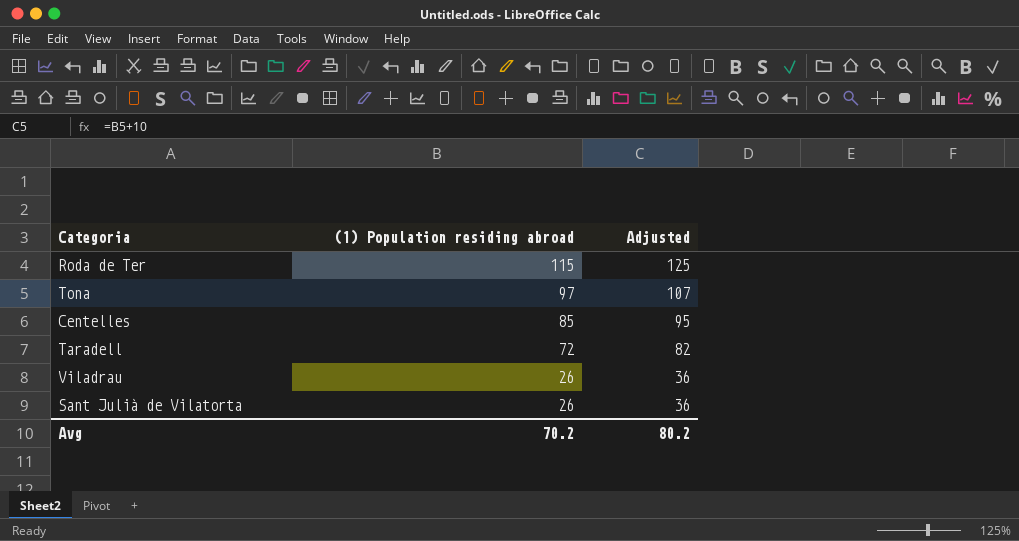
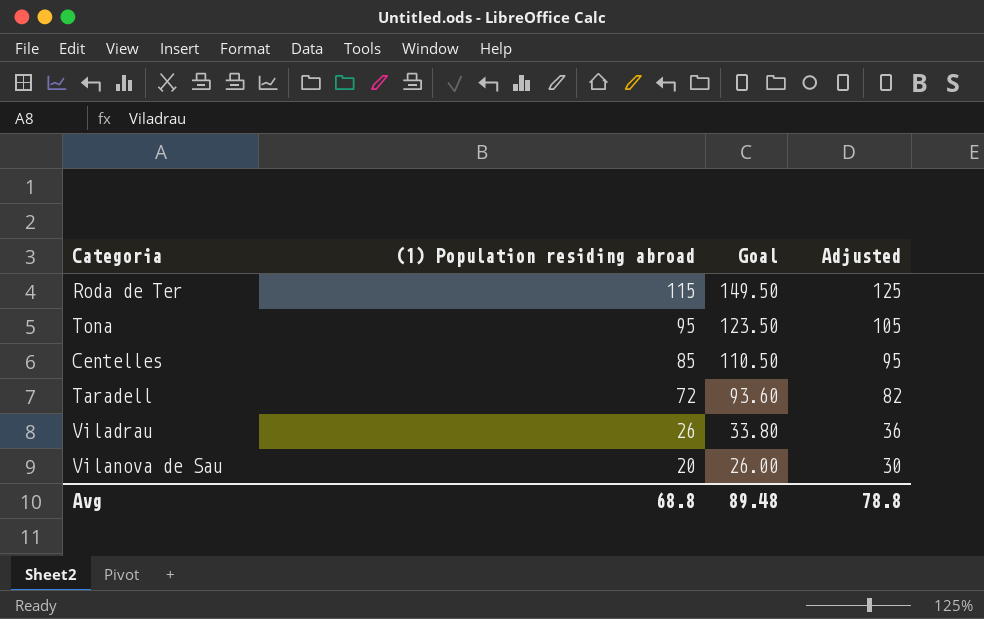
column Goal | formula: none -> [(1) Population residing abroad] * 1.3
row Sant Julià de Vilatorta: 26 | 36 -> none
Tona | (1) Population residing abroad: 97 -> 95
Tona | Adjusted: 107 -> 105
row Vilanova de Sau: none -> 20 | 26.00 | 30
Avg | (1) Population residing abroad: 70.2 -> 68.8
Avg | Adjusted: 80.2 -> 78.8

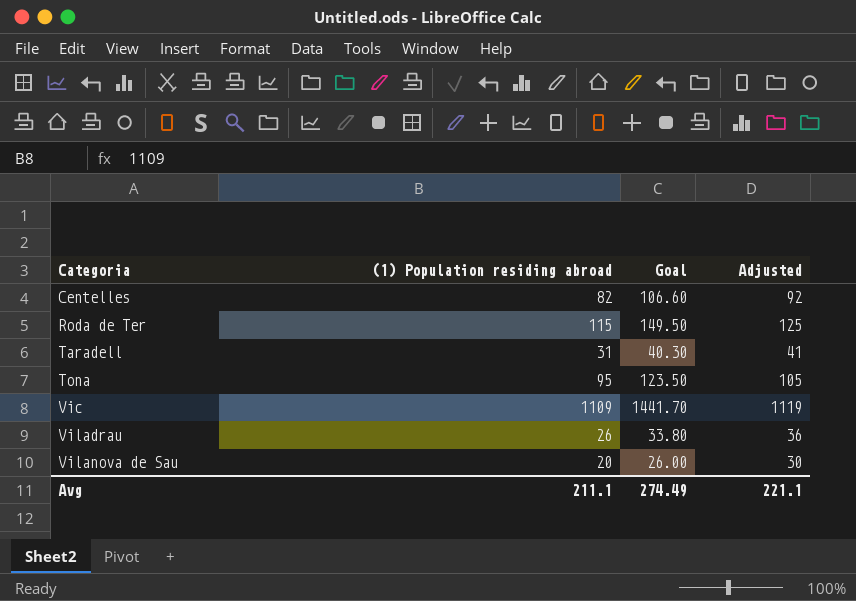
row order: (1) Population residing abroad descending -> Categoria ascending
Centelles | (1) Population residing abroad: 85 -> 82
Centelles | Goal: 110.50 -> 106.60
Centelles | Adjusted: 95 -> 92
Taradell | (1) Population residing abroad: 72 -> 31
Taradell | Goal: 93.60 -> 40.30
Taradell | Adjusted: 82 -> 41
row Vic: none -> 1109 | 1441.70 | 1119
Avg | (1) Population residing abroad: 68.8 -> 211.1
Avg | Goal: 89.48 -> 274.49
Avg | Adjusted: 78.8 -> 221.1

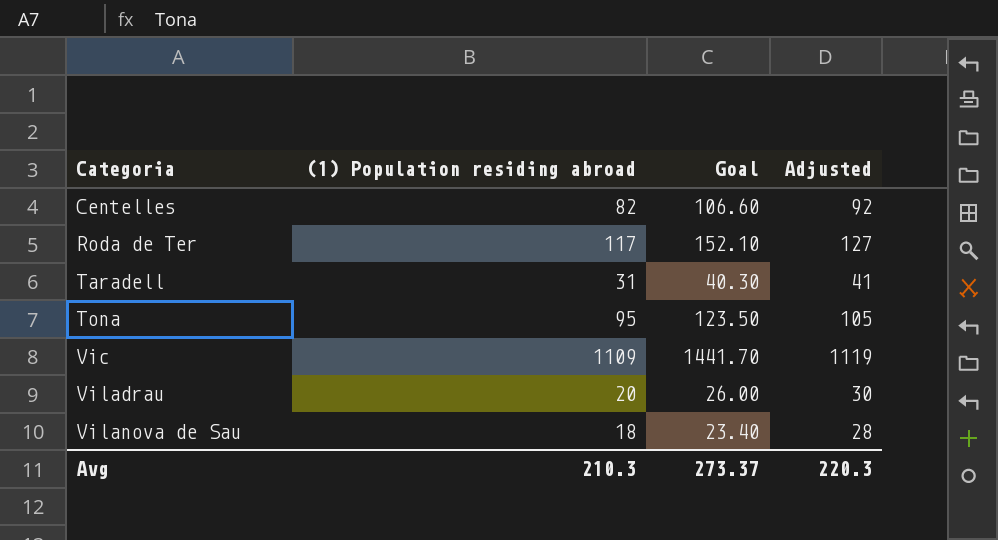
Roda de Ter | (1) Population residing abroad: 115 -> 117
Roda de Ter | Goal: 149.50 -> 152.10
Roda de Ter | Adjusted: 125 -> 127
Viladrau | (1) Population residing abroad: 26 -> 20
Viladrau | Goal: 33.80 -> 26.00
Viladrau | Adjusted: 36 -> 30
Vilanova de Sau | (1) Population residing abroad: 20 -> 18
Vilanova de Sau | Goal: 26.00 -> 23.40
Vilanova de Sau | Adjusted: 30 -> 28
Avg | (1) Population residing abroad: 211.1 -> 210.3
Avg | Goal: 274.49 -> 273.37
Avg | Adjusted: 221.1 -> 220.3

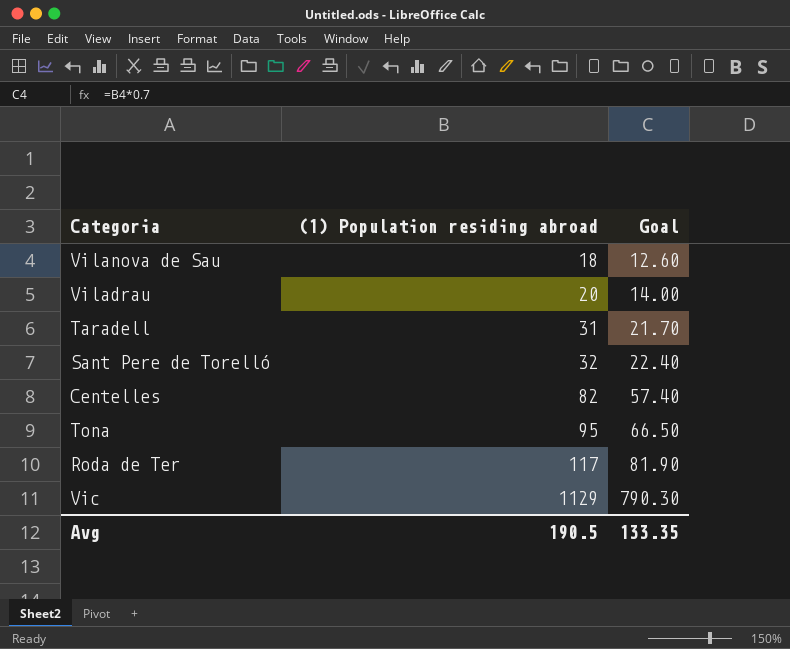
row order: Categoria ascending -> (1) Population residing abroad ascending
column Adjusted | formula: [(1) Population residing abroad] + 10 -> none
column Goal | formula: [(1) Population residing abroad] * 1.3 -> [(1) Population residing abroad] * 0.7
row Sant Pere de Torelló: none -> 32 | 22.40
Vic | (1) Population residing abroad: 1109 -> 1129
Avg | (1) Population residing abroad: 210.3 -> 190.5
Avg | Goal: 273.37 -> 133.35

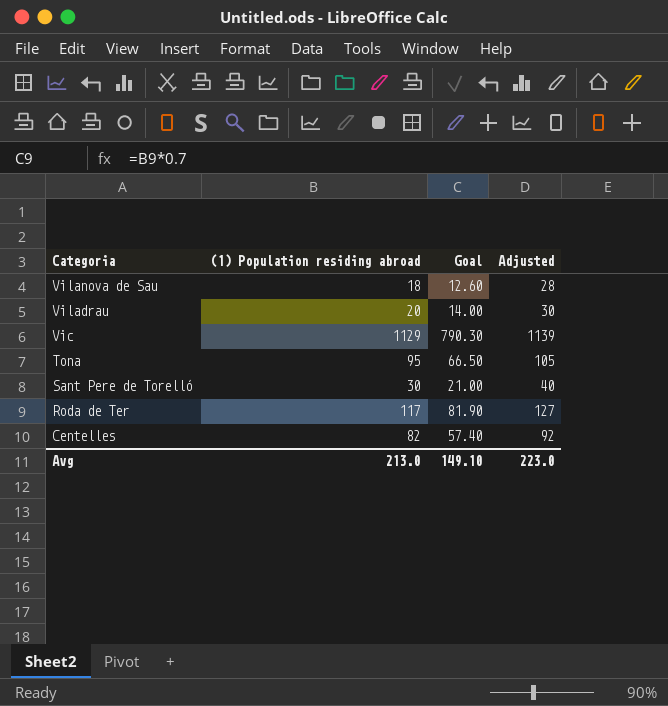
row order: (1) Population residing abroad ascending -> Categoria descending
column Adjusted | formula: none -> [(1) Population residing abroad] + 10
row Taradell: 31 | 21.70 -> none
Sant Pere de Torelló | (1) Population residing abroad: 32 -> 30
Sant Pere de Torelló | Goal: 22.40 -> 21.00
Avg | (1) Population residing abroad: 190.5 -> 213.0
Avg | Goal: 133.35 -> 149.10

